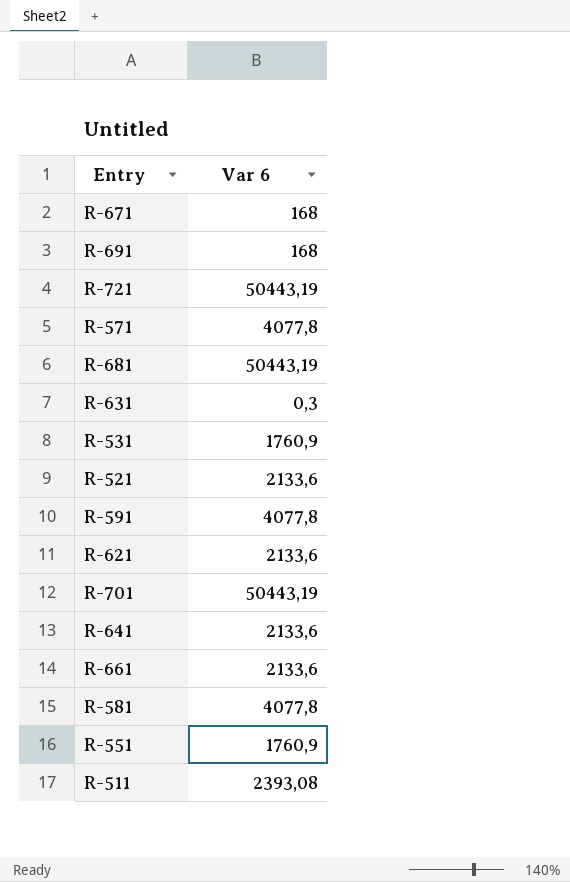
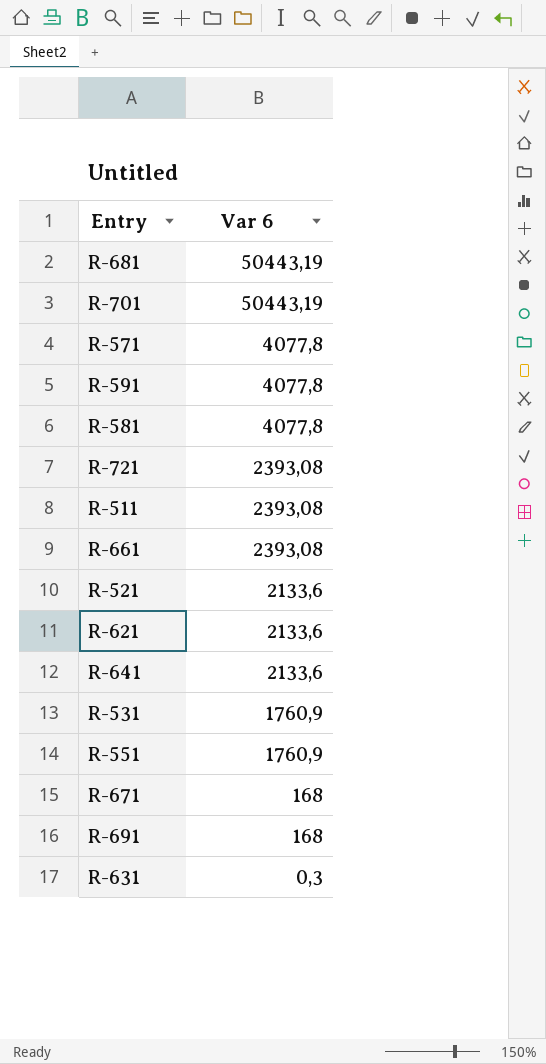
row order: none -> Var 6 descending
R-721 | Var 6: 50443,19 -> 2393,08
R-661 | Var 6: 2133,6 -> 2393,08

